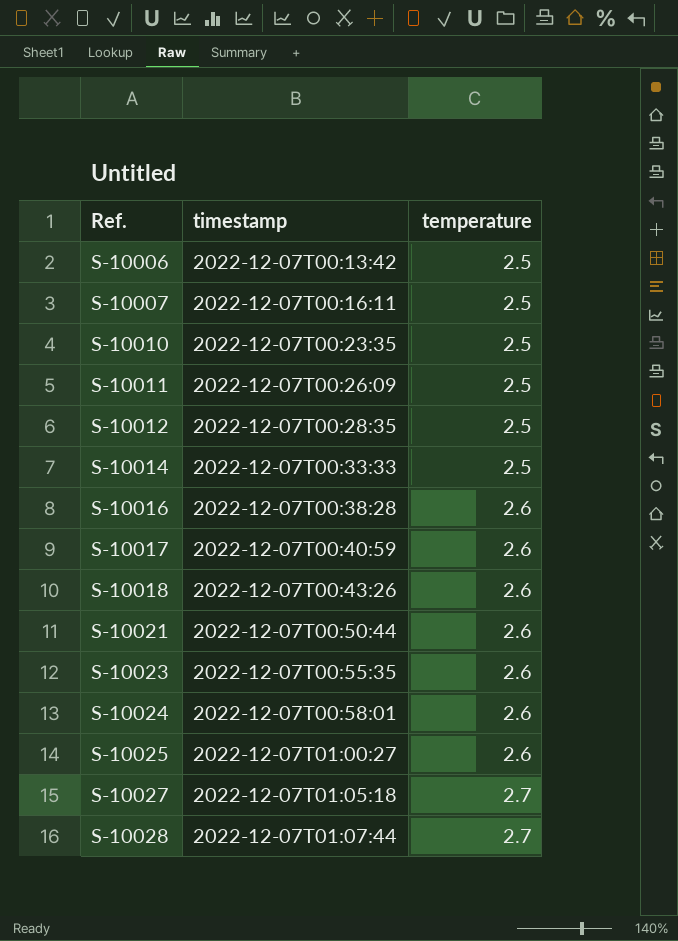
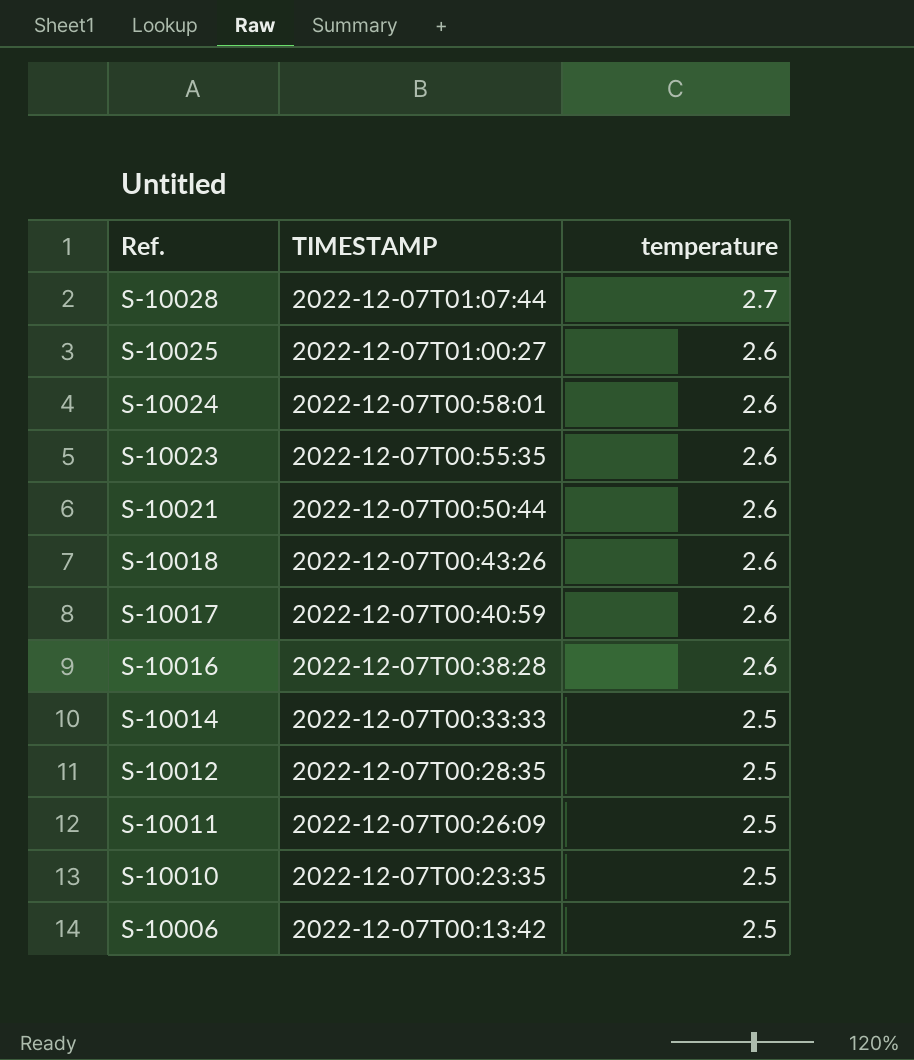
row order: Ref. ascending -> Ref. descending
column name: timestamp -> TIMESTAMP
row S-10007: 2022-12-07T00:16:11 | 2.5 -> none
row S-10027: 2022-12-07T01:05:18 | 2.7 -> none

